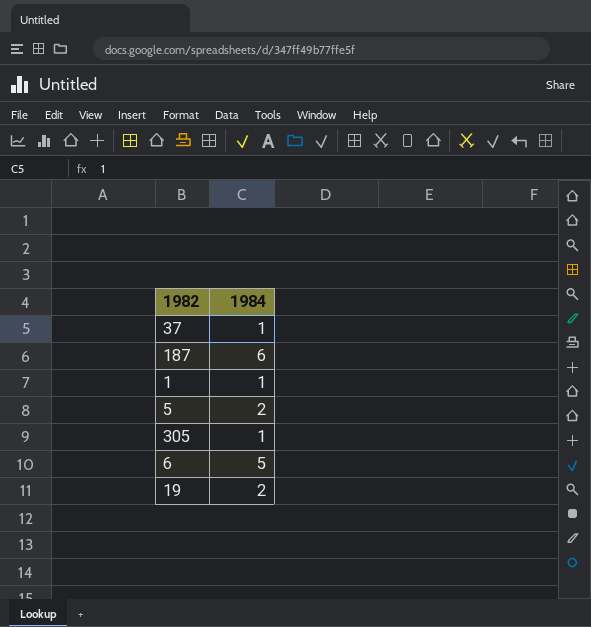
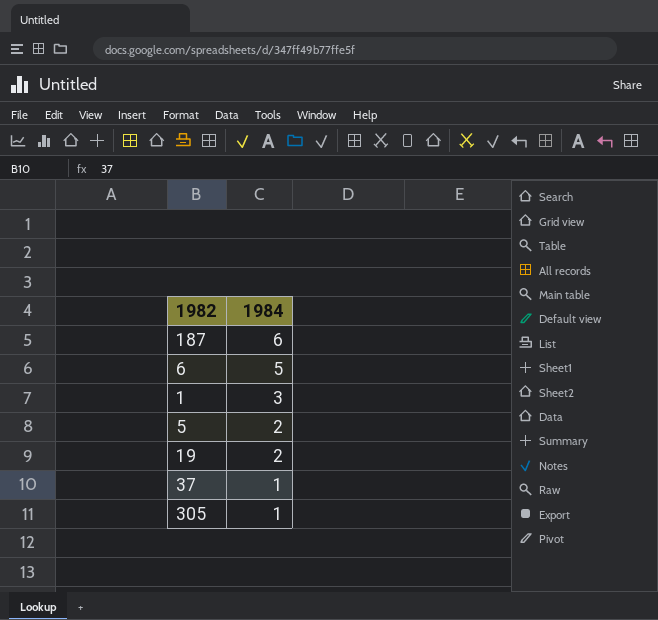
row order: none -> 1984 descending
1 | 1984: 1 -> 3

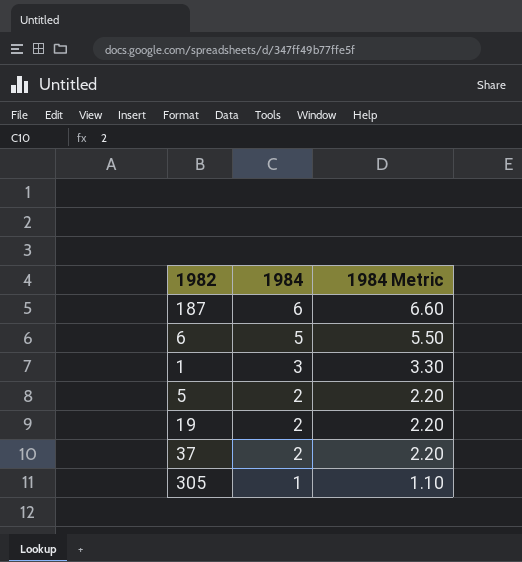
column 1984 Metric | formula: none -> [1984] * 1.1
37 | 1984: 1 -> 2

